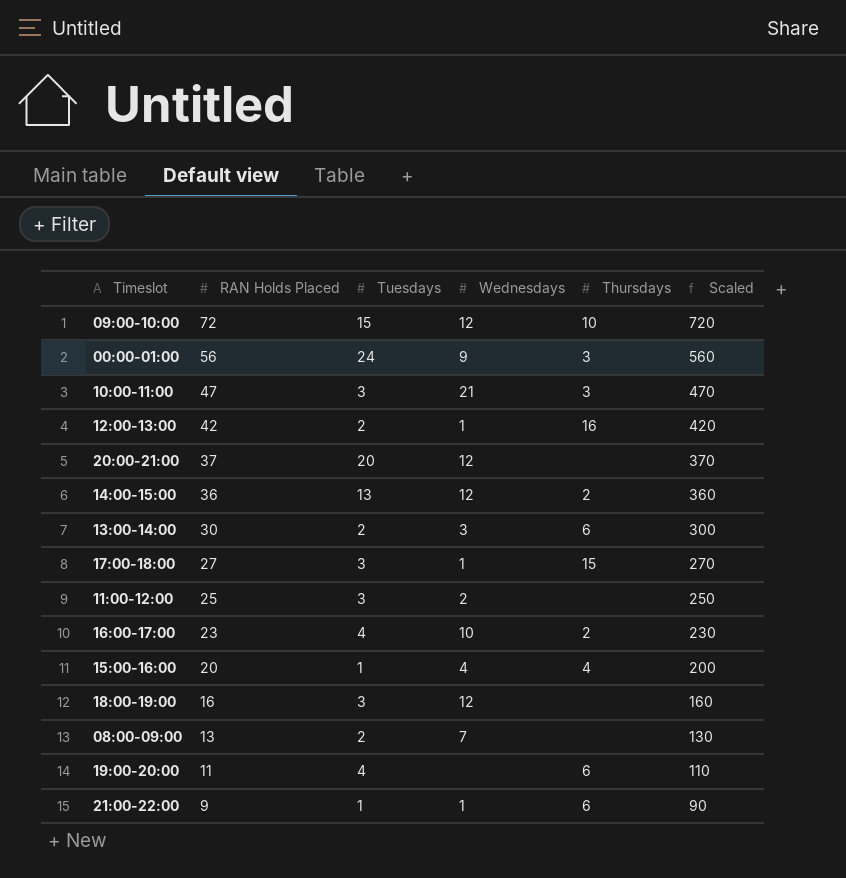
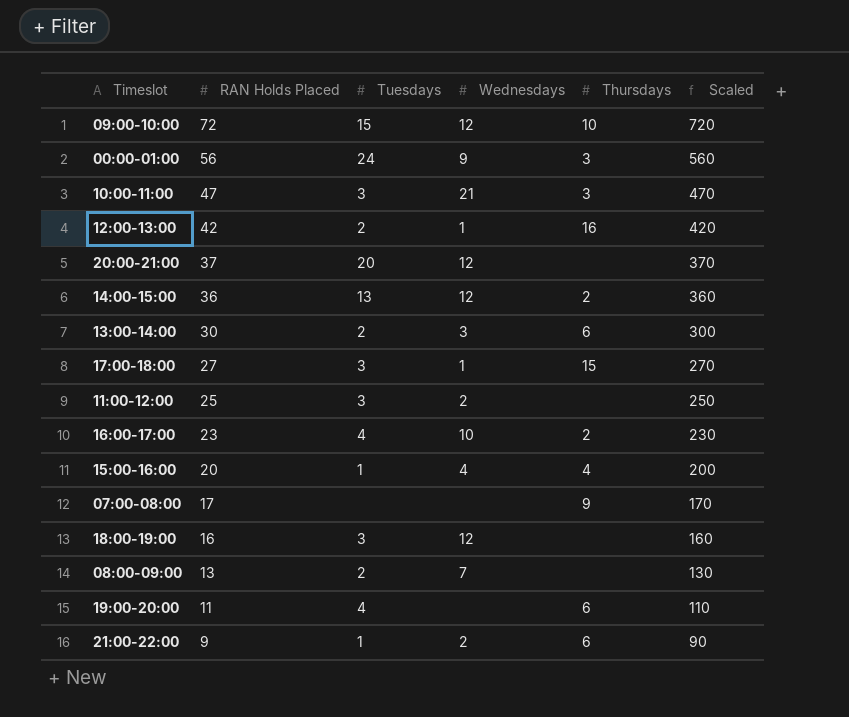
row 07:00-08:00: none -> 17 | none | none | 9 | 170
21:00-22:00 | Wednesdays: 1 -> 2

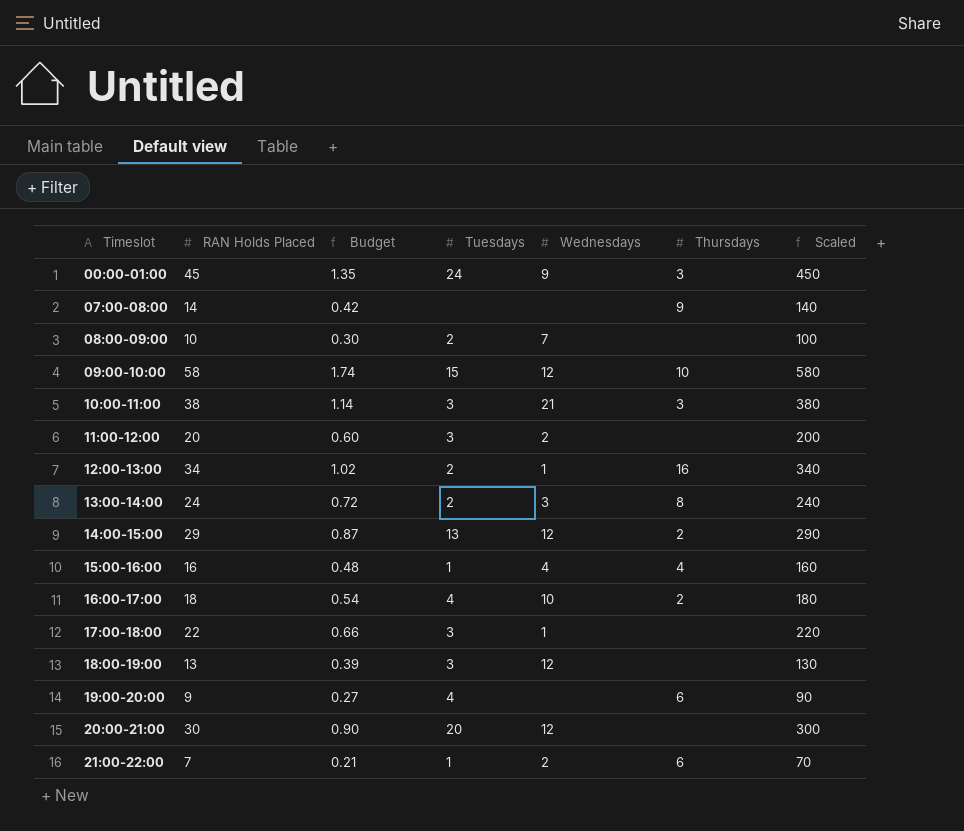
row order: RAN Holds Placed descending -> Timeslot ascending
column Budget | formula: none -> [RAN Holds Placed] * 0.03
00:00-01:00 | RAN Holds Placed: 56 -> 45
00:00-01:00 | Scaled: 560 -> 450
07:00-08:00 | RAN Holds Placed: 17 -> 14
07:00-08:00 | Scaled: 170 -> 140
08:00-09:00 | RAN Holds Placed: 13 -> 10
08:00-09:00 | Scaled: 130 -> 100
09:00-10:00 | RAN Holds Placed: 72 -> 58
09:00-10:00 | Scaled: 720 -> 580
10:00-11:00 | RAN Holds Placed: 47 -> 38
10:00-11:00 | Scaled: 470 -> 380
11:00-12:00 | RAN Holds Placed: 25 -> 20
11:00-12:00 | Scaled: 250 -> 200
12:00-13:00 | RAN Holds Placed: 42 -> 34
12:00-13:00 | Scaled: 420 -> 340
13:00-14:00 | RAN Holds Placed: 30 -> 24
13:00-14:00 | Thursdays: 6 -> 8
13:00-14:00 | Scaled: 300 -> 240
14:00-15:00 | RAN Holds Placed: 36 -> 29
14:00-15:00 | Scaled: 360 -> 290
15:00-16:00 | RAN Holds Placed: 20 -> 16
15:00-16:00 | Scaled: 200 -> 160
16:00-17:00 | RAN Holds Placed: 23 -> 18
16:00-17:00 | Scaled: 230 -> 180
17:00-18:00 | RAN Holds Placed: 27 -> 22
17:00-18:00 | Thursdays: 15 -> none
17:00-18:00 | Scaled: 270 -> 220
18:00-19:00 | RAN Holds Placed: 16 -> 13
18:00-19:00 | Scaled: 160 -> 130
19:00-20:00 | RAN Holds Placed: 11 -> 9
19:00-20:00 | Scaled: 110 -> 90
20:00-21:00 | RAN Holds Placed: 37 -> 30
20:00-21:00 | Scaled: 370 -> 300
21:00-22:00 | RAN Holds Placed: 9 -> 7
21:00-22:00 | Scaled: 90 -> 70

